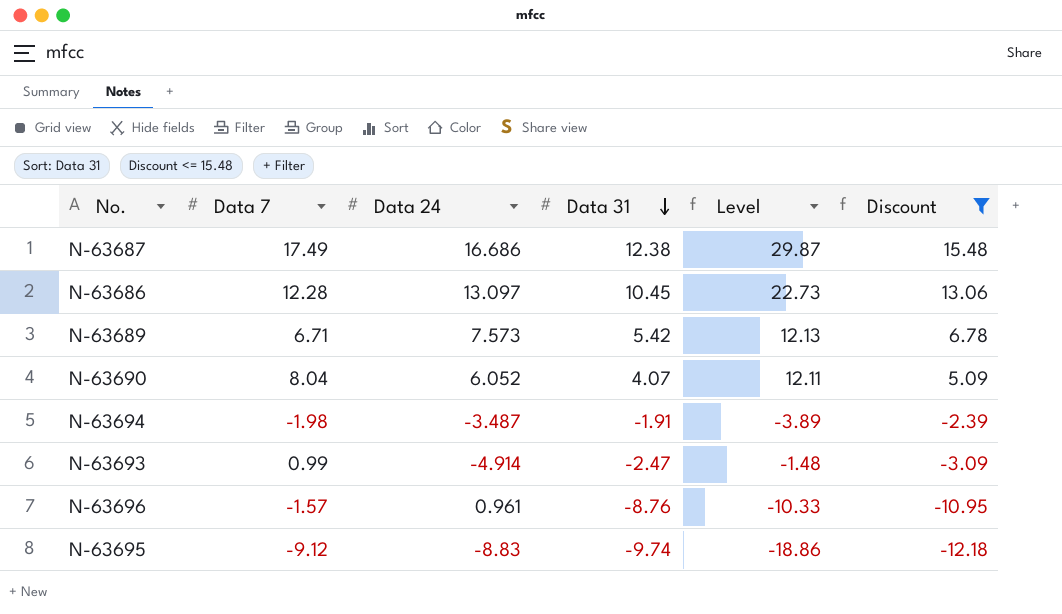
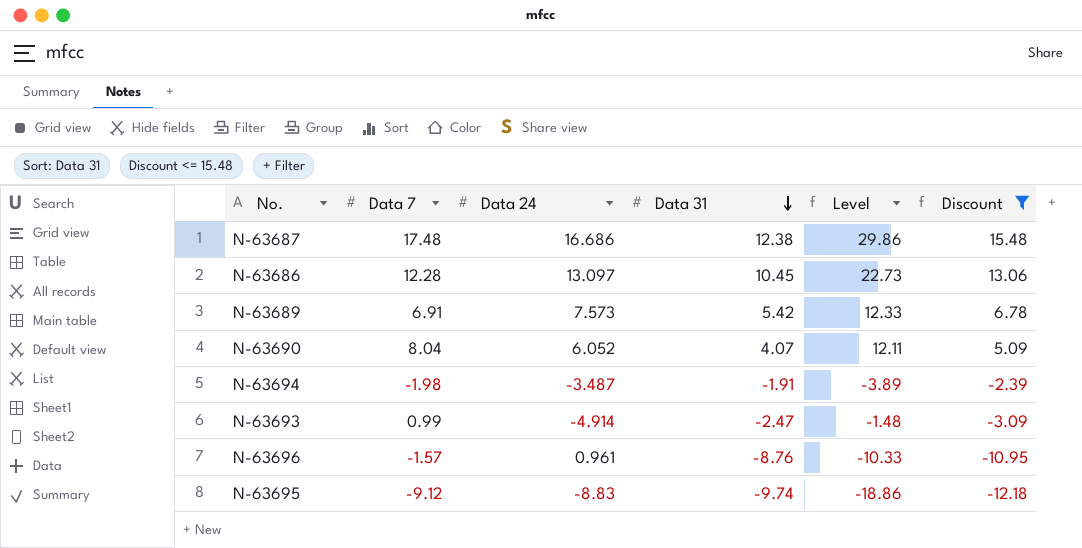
N-63687 | Data 7: 17.49 -> 17.48
N-63687 | Level: 29.87 -> 29.86
N-63689 | Data 7: 6.71 -> 6.91
N-63689 | Level: 12.13 -> 12.33

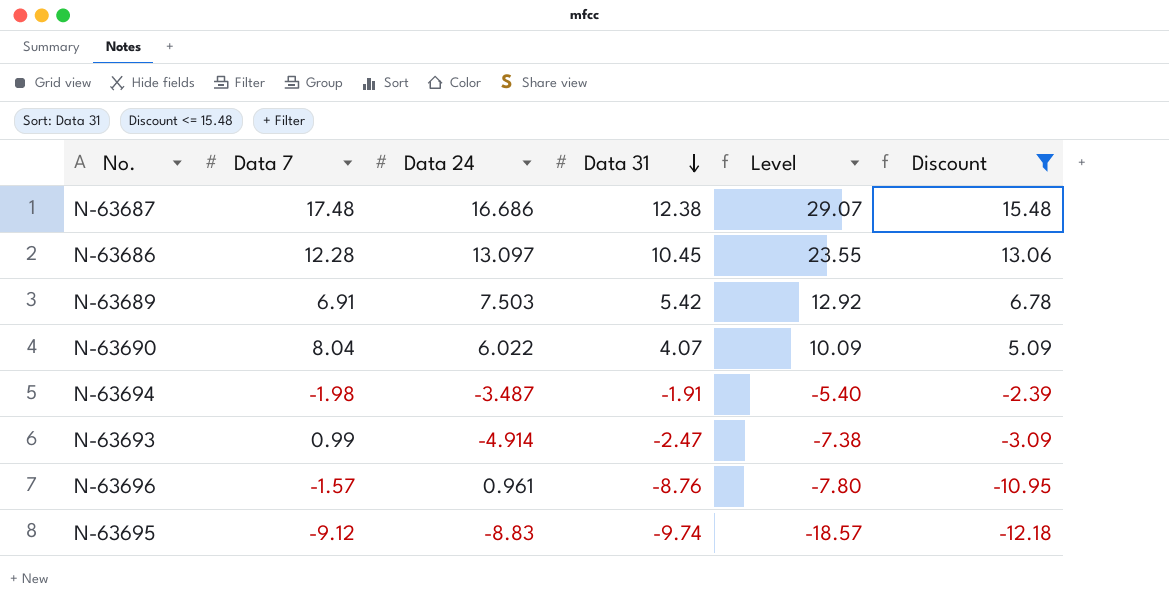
column Level | formula: [Data 7] + [Data 31] -> [Data 24] + [Data 31]
N-63689 | Data 24: 7.573 -> 7.503
N-63690 | Data 24: 6.052 -> 6.022

